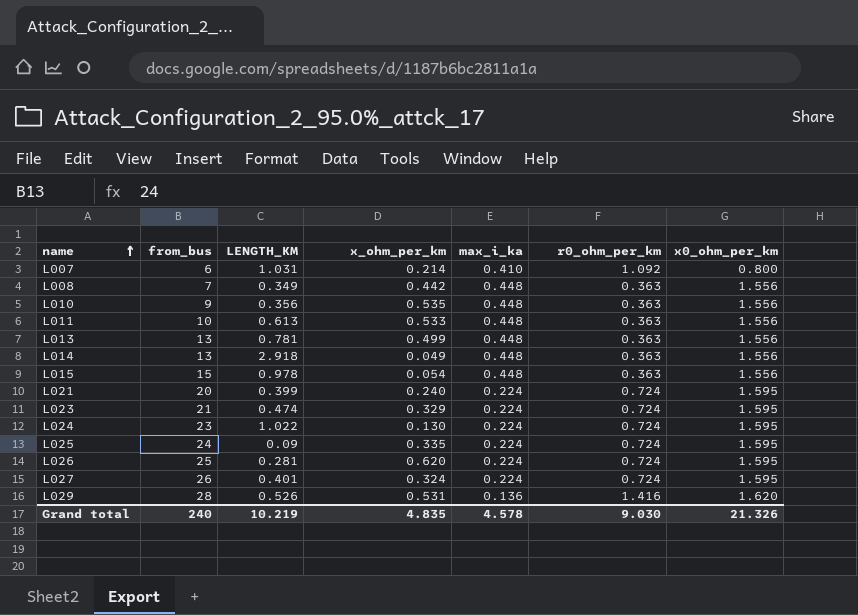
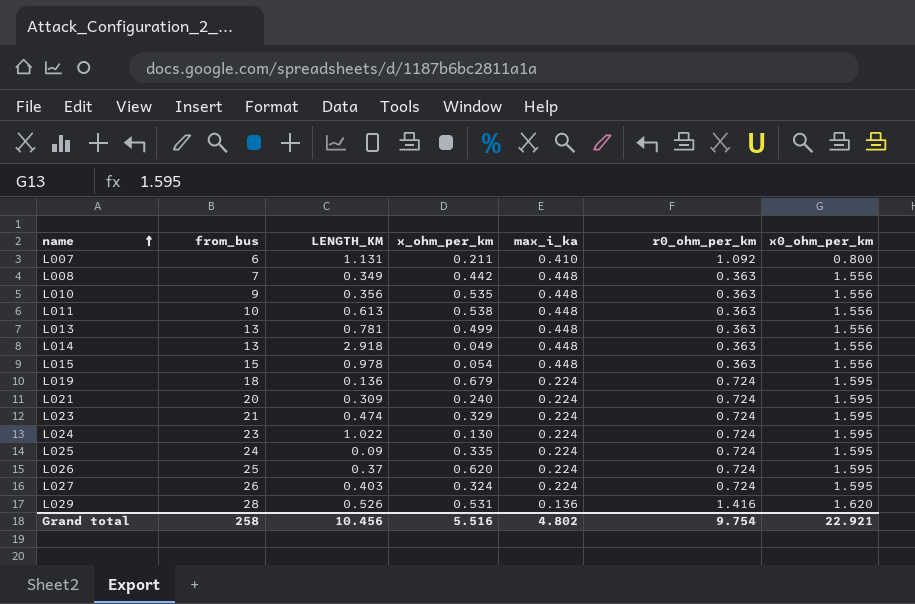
L007 | LENGTH_KM: 1.031 -> 1.131
L007 | x_ohm_per_km: 0.214 -> 0.211
L011 | x_ohm_per_km: 0.533 -> 0.538
row L019: none -> 18 | 0.136 | 0.679 | 0.224 | 0.724 | 1.595
L021 | LENGTH_KM: 0.399 -> 0.309
L026 | LENGTH_KM: 0.281 -> 0.37
L027 | LENGTH_KM: 0.401 -> 0.403
Grand total | from_bus: 240 -> 258
Grand total | LENGTH_KM: 10.219 -> 10.456
Grand total | x_ohm_per_km: 4.835 -> 5.516
Grand total | max_i_ka: 4.578 -> 4.802
Grand total | r0_ohm_per_km: 9.030 -> 9.754
Grand total | x0_ohm_per_km: 21.326 -> 22.921

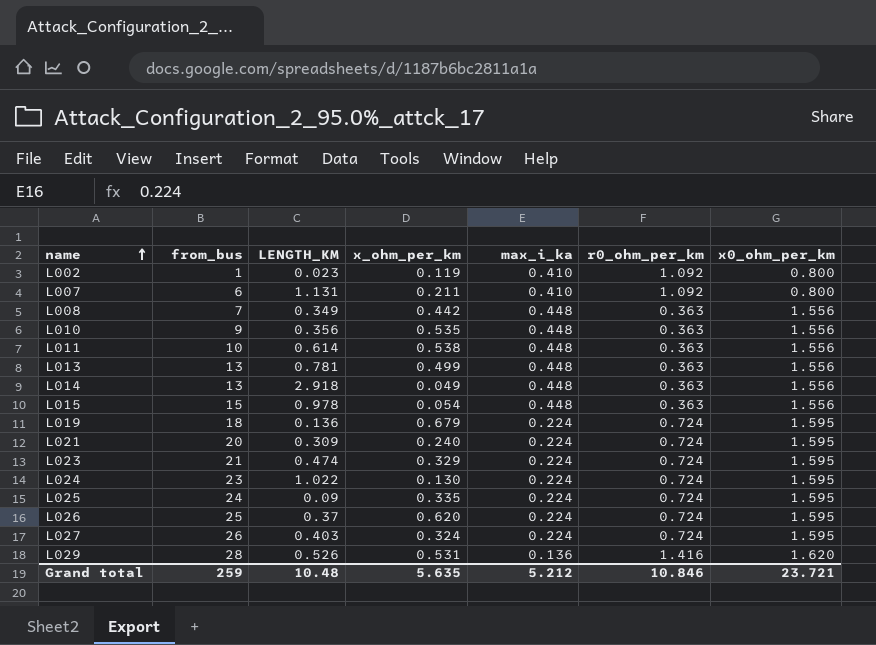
row L002: none -> 1 | 0.023 | 0.119 | 0.410 | 1.092 | 0.800
L011 | LENGTH_KM: 0.613 -> 0.614
Grand total | from_bus: 258 -> 259
Grand total | LENGTH_KM: 10.456 -> 10.48
Grand total | x_ohm_per_km: 5.516 -> 5.635
Grand total | max_i_ka: 4.802 -> 5.212
Grand total | r0_ohm_per_km: 9.754 -> 10.846
Grand total | x0_ohm_per_km: 22.921 -> 23.721

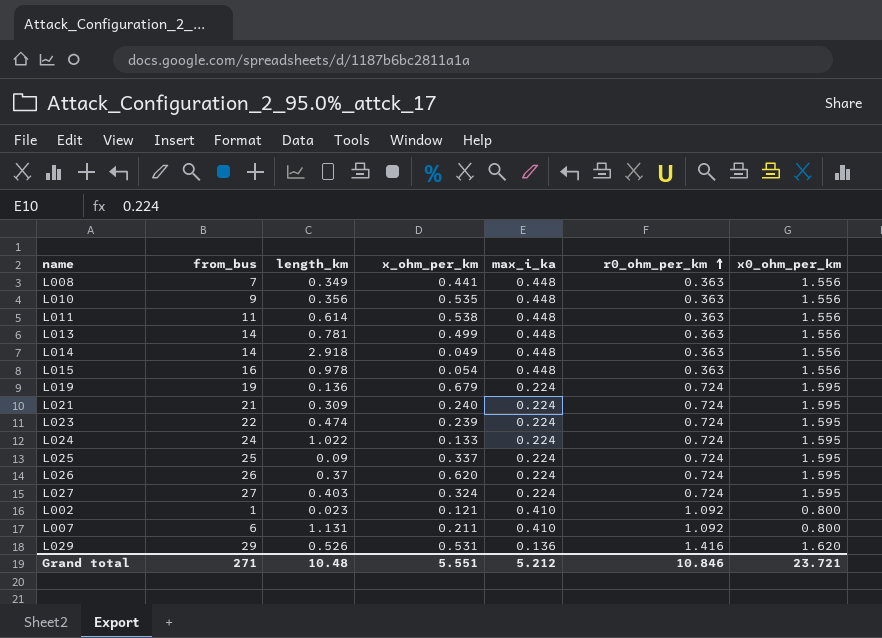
row order: name ascending -> r0_ohm_per_km ascending
column name: LENGTH_KM -> length_km
L008 | x_ohm_per_km: 0.442 -> 0.441
L011 | from_bus: 10 -> 11
L013 | from_bus: 13 -> 14
L014 | from_bus: 13 -> 14
L015 | from_bus: 15 -> 16
L019 | from_bus: 18 -> 19
L021 | from_bus: 20 -> 21
L023 | from_bus: 21 -> 22
L023 | x_ohm_per_km: 0.329 -> 0.239
L024 | from_bus: 23 -> 24
L024 | x_ohm_per_km: 0.130 -> 0.133
L025 | from_bus: 24 -> 25
L025 | x_ohm_per_km: 0.335 -> 0.337
L026 | from_bus: 25 -> 26
L027 | from_bus: 26 -> 27
L002 | x_ohm_per_km: 0.119 -> 0.121
L029 | from_bus: 28 -> 29
Grand total | from_bus: 259 -> 271
Grand total | x_ohm_per_km: 5.635 -> 5.551

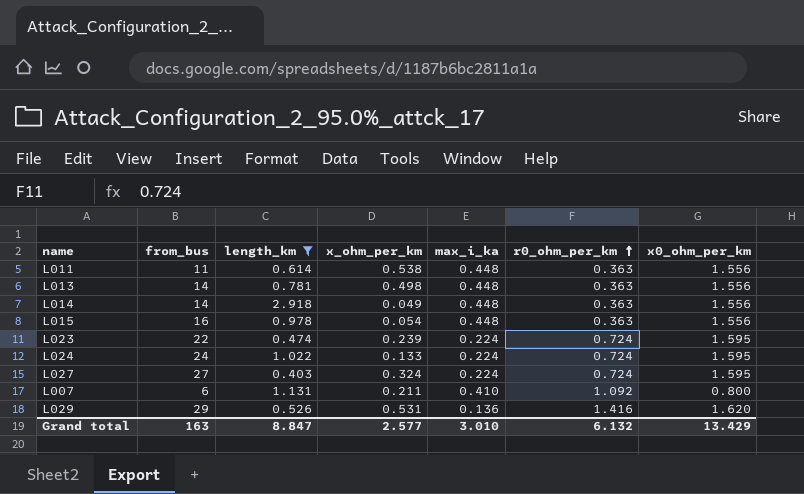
filter: none -> length_km >= 0.403
L013 | x_ohm_per_km: 0.499 -> 0.498
Grand total | from_bus: 271 -> 163
Grand total | length_km: 10.48 -> 8.847
Grand total | x_ohm_per_km: 5.551 -> 2.577
Grand total | max_i_ka: 5.212 -> 3.010
Grand total | r0_ohm_per_km: 10.846 -> 6.132
Grand total | x0_ohm_per_km: 23.721 -> 13.429

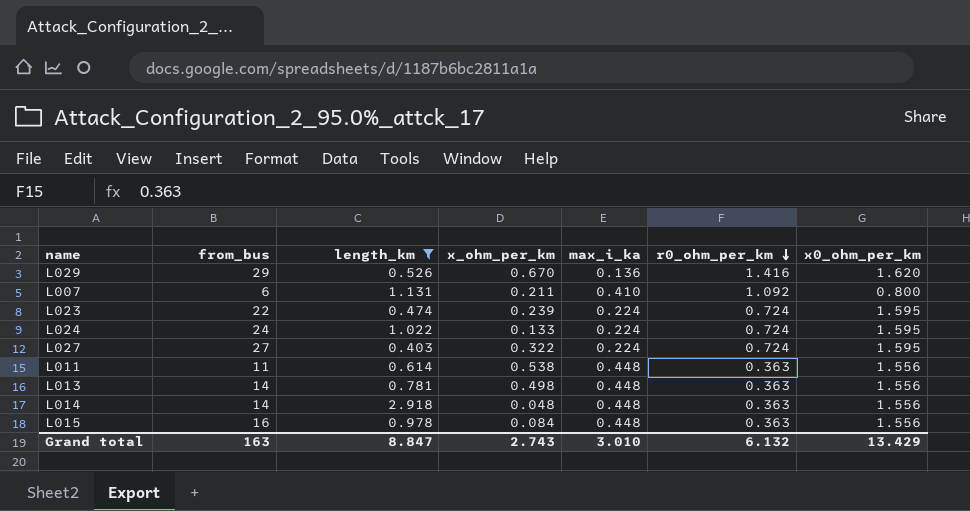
row order: r0_ohm_per_km ascending -> r0_ohm_per_km descending
L029 | x_ohm_per_km: 0.531 -> 0.670
L027 | x_ohm_per_km: 0.324 -> 0.322
L014 | x_ohm_per_km: 0.049 -> 0.048
L015 | x_ohm_per_km: 0.054 -> 0.084
Grand total | x_ohm_per_km: 2.577 -> 2.743

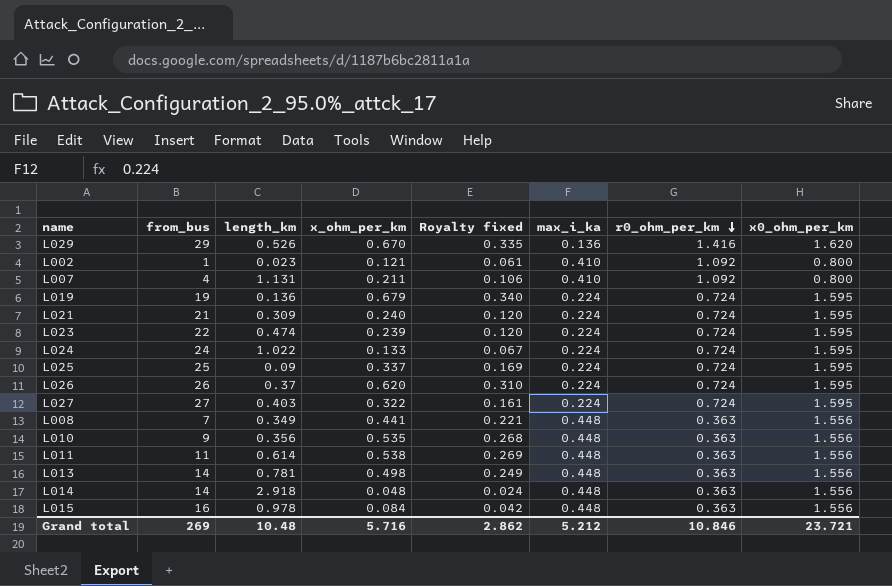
filter: length_km >= 0.403 -> none
column Royalty fixed | formula: none -> [x_ohm_per_km] * 0.5
L007 | from_bus: 6 -> 4
Grand total | from_bus: 163 -> 269
Grand total | length_km: 8.847 -> 10.48
Grand total | x_ohm_per_km: 2.743 -> 5.716
Grand total | max_i_ka: 3.010 -> 5.212
Grand total | r0_ohm_per_km: 6.132 -> 10.846
Grand total | x0_ohm_per_km: 13.429 -> 23.721

